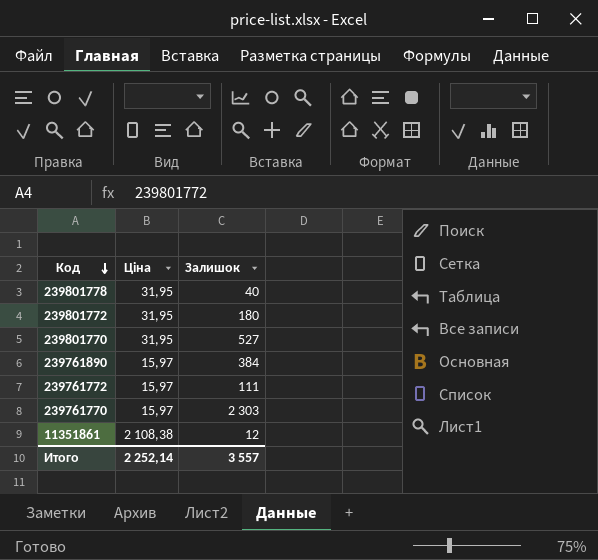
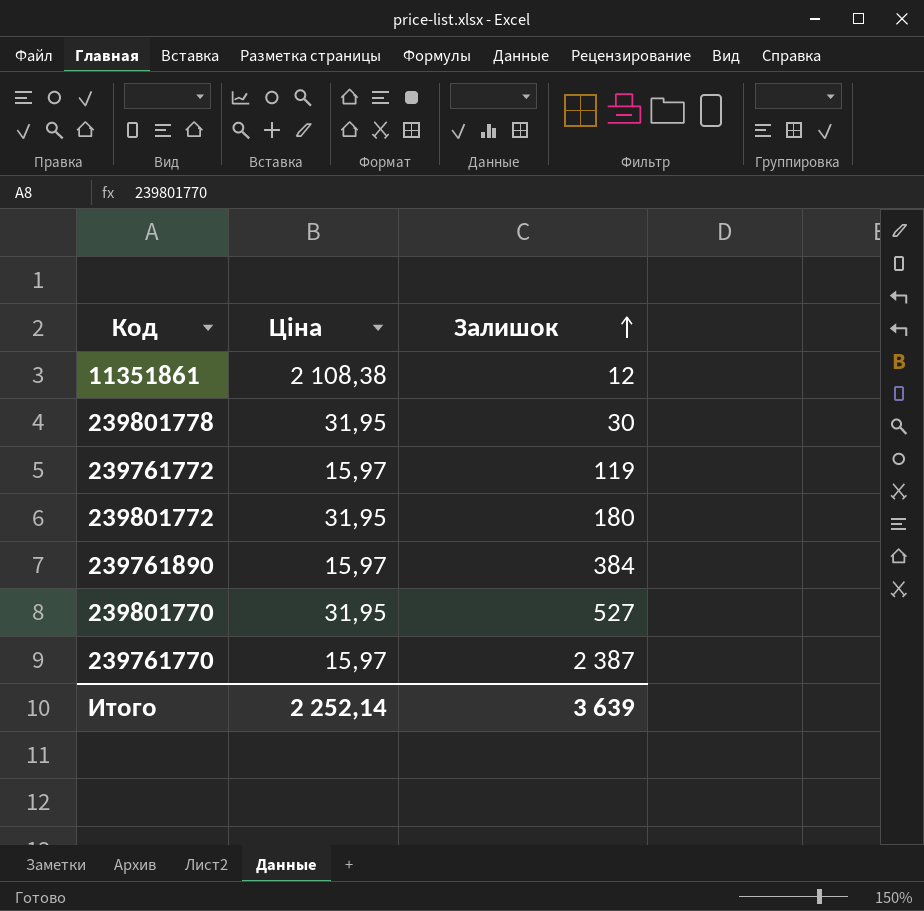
row order: Код descending -> Залишок ascending
239801778 | Залишок: 40 -> 30
239761772 | Залишок: 111 -> 119
239761770 | Залишок: 2 303 -> 2 387
Итого | Залишок: 3 557 -> 3 639

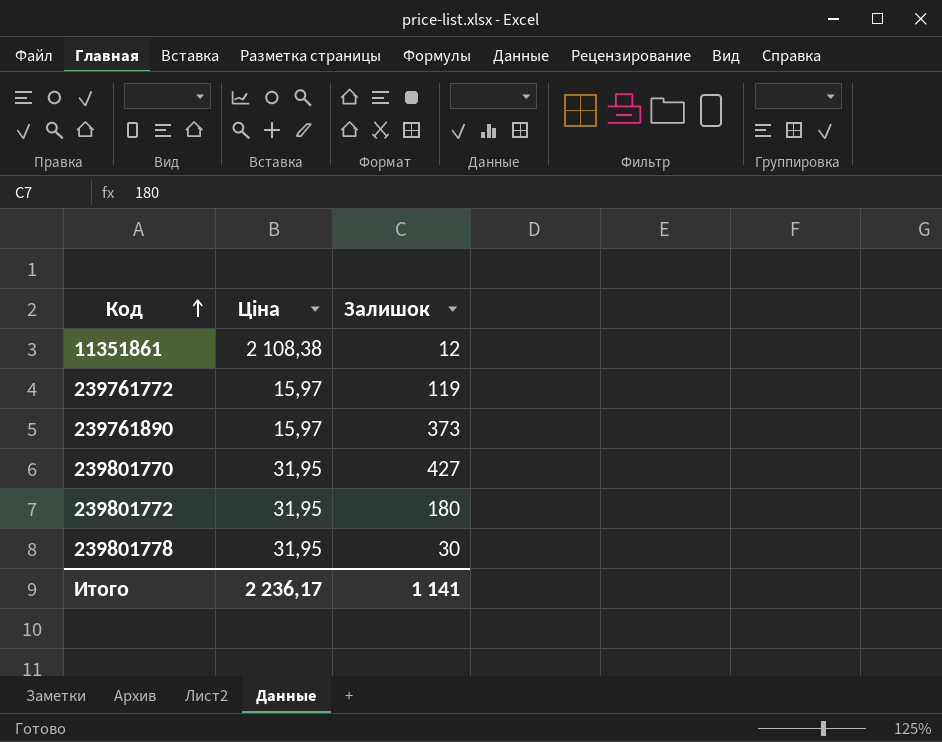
row order: Залишок ascending -> Код ascending
row 239761770: 15,97 | 2 387 -> none
239761890 | Залишок: 384 -> 373
239801770 | Залишок: 527 -> 427
Итого | Ціна: 2 252,14 -> 2 236,17
Итого | Залишок: 3 639 -> 1 141

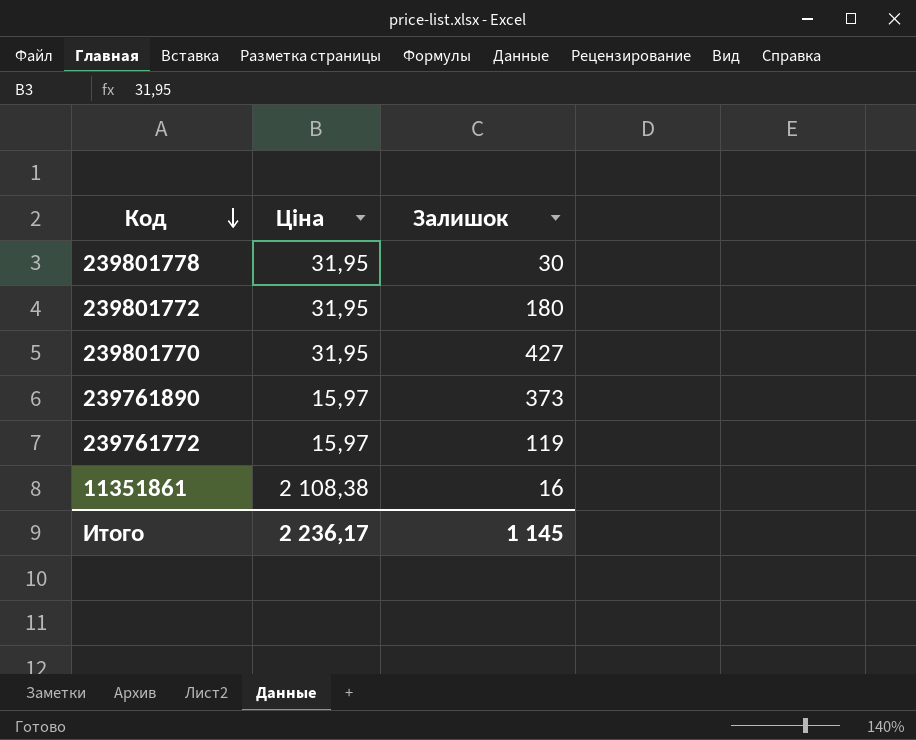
row order: Код ascending -> Код descending
11351861 | Залишок: 12 -> 16
Итого | Залишок: 1 141 -> 1 145

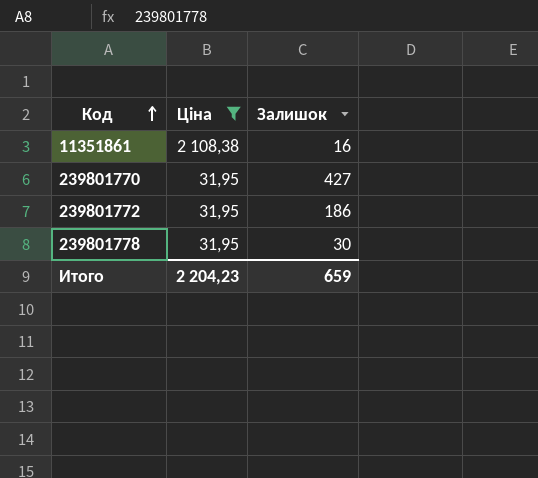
filter: none -> Ціна != 15,97
row order: Код descending -> Код ascending
239801772 | Залишок: 180 -> 186
Итого | Ціна: 2 236,17 -> 2 204,23
Итого | Залишок: 1 145 -> 659

